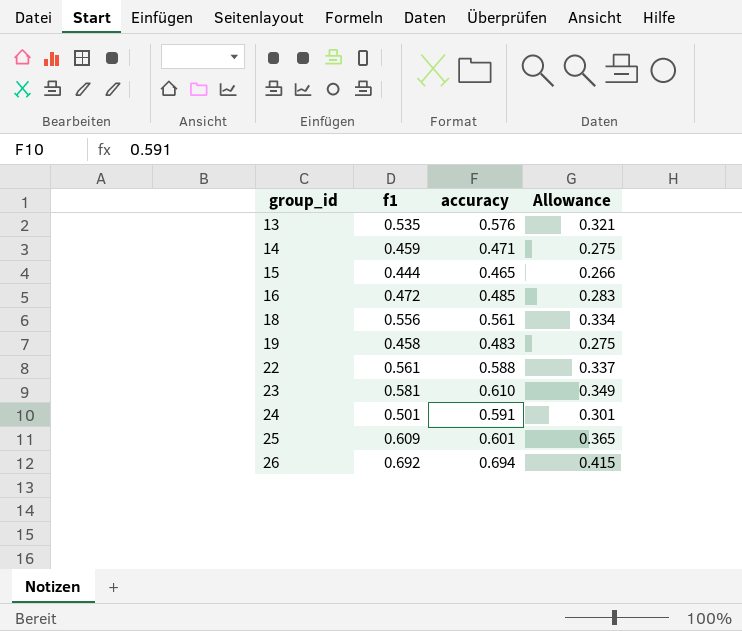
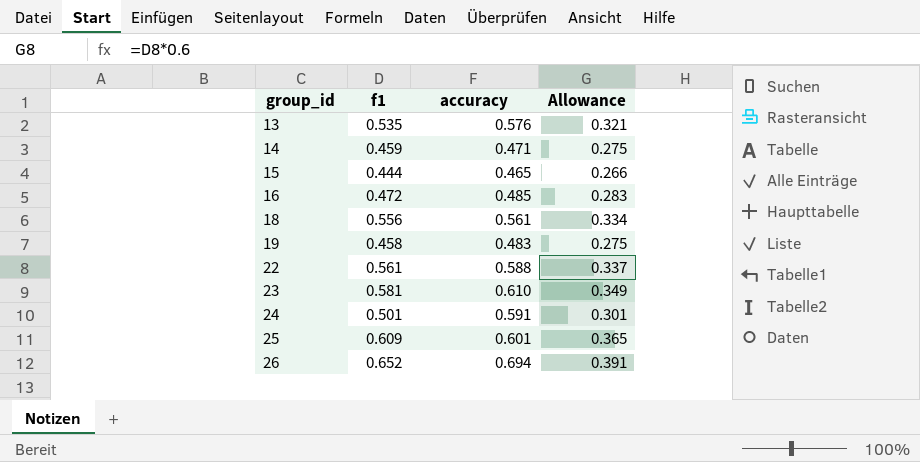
26 | f1: 0.692 -> 0.652
26 | Allowance: 0.415 -> 0.391

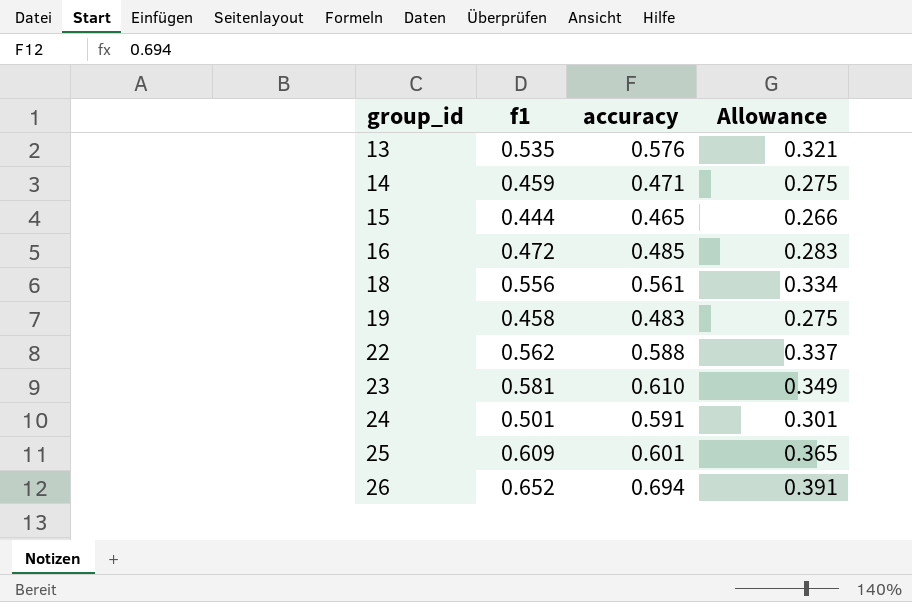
22 | f1: 0.561 -> 0.562

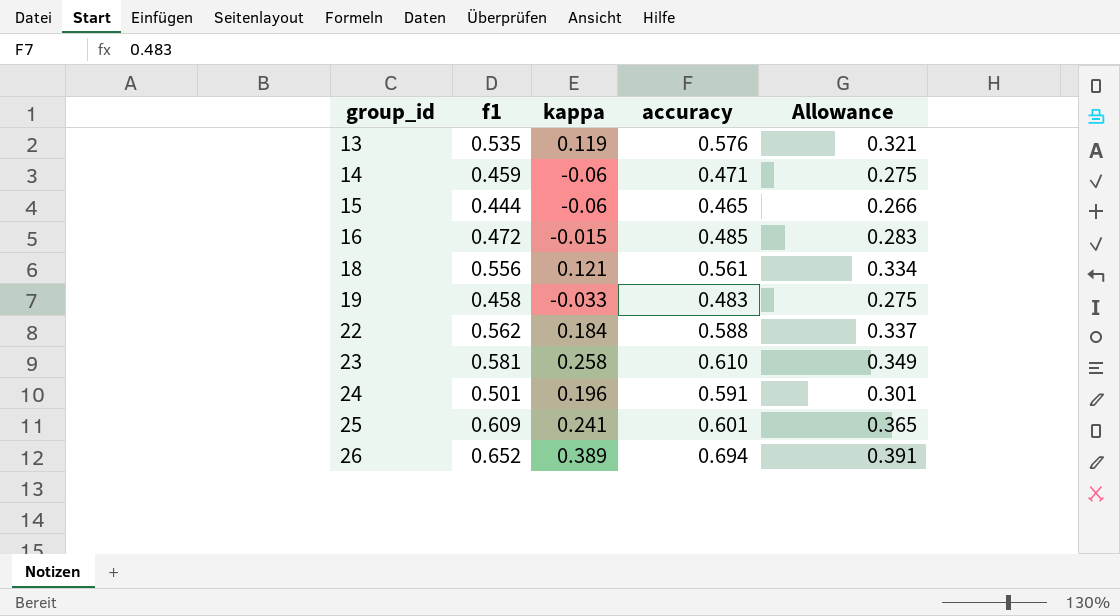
column kappa | position: none -> 3

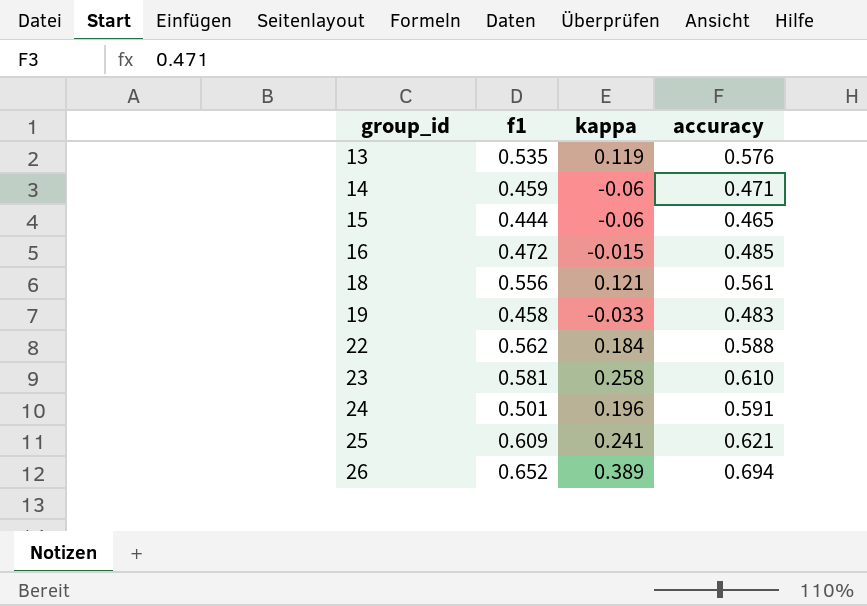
column Allowance | formula: [f1] * 0.6 -> none
25 | accuracy: 0.601 -> 0.621

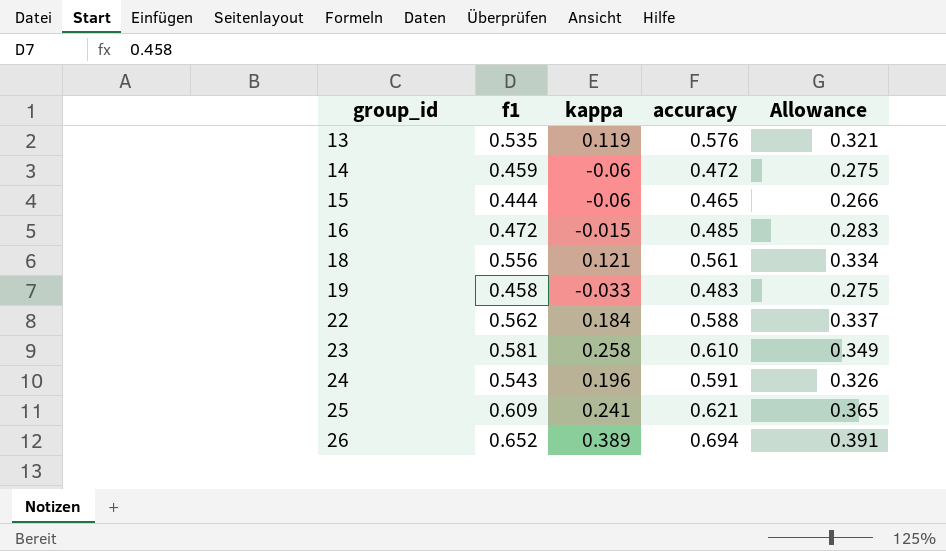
column Allowance | formula: none -> [f1] * 0.6
14 | accuracy: 0.471 -> 0.472
24 | f1: 0.501 -> 0.543

